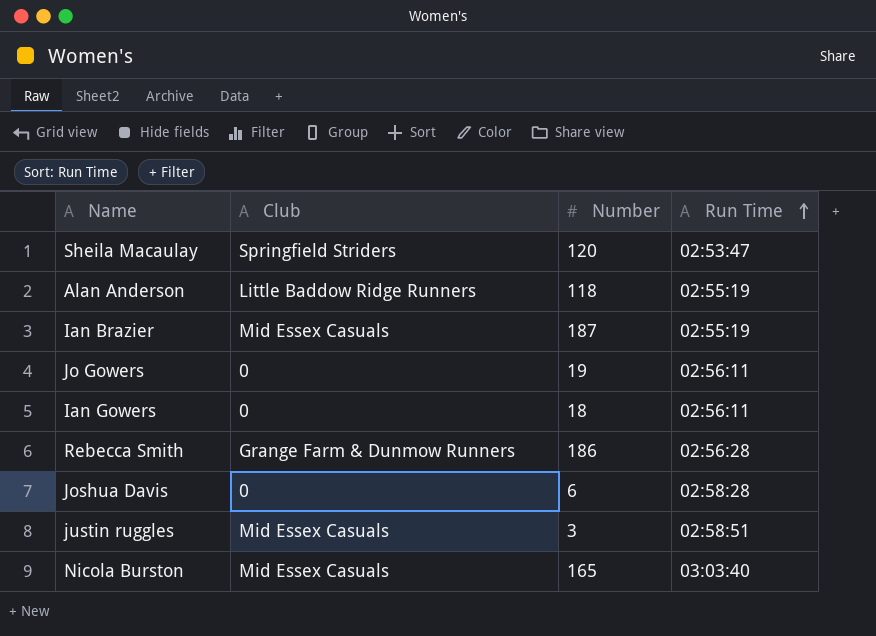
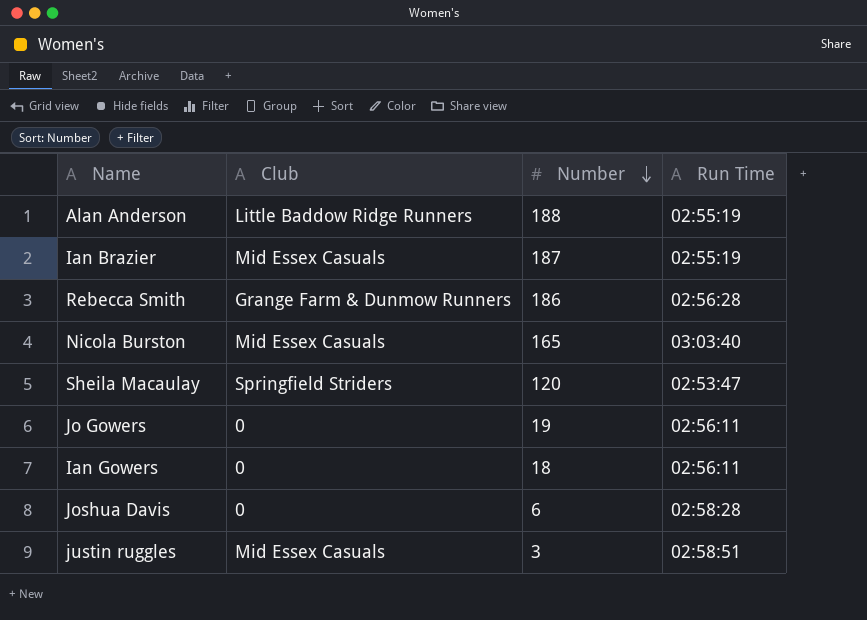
row order: Run Time ascending -> Number descending
Alan Anderson | Number: 118 -> 188

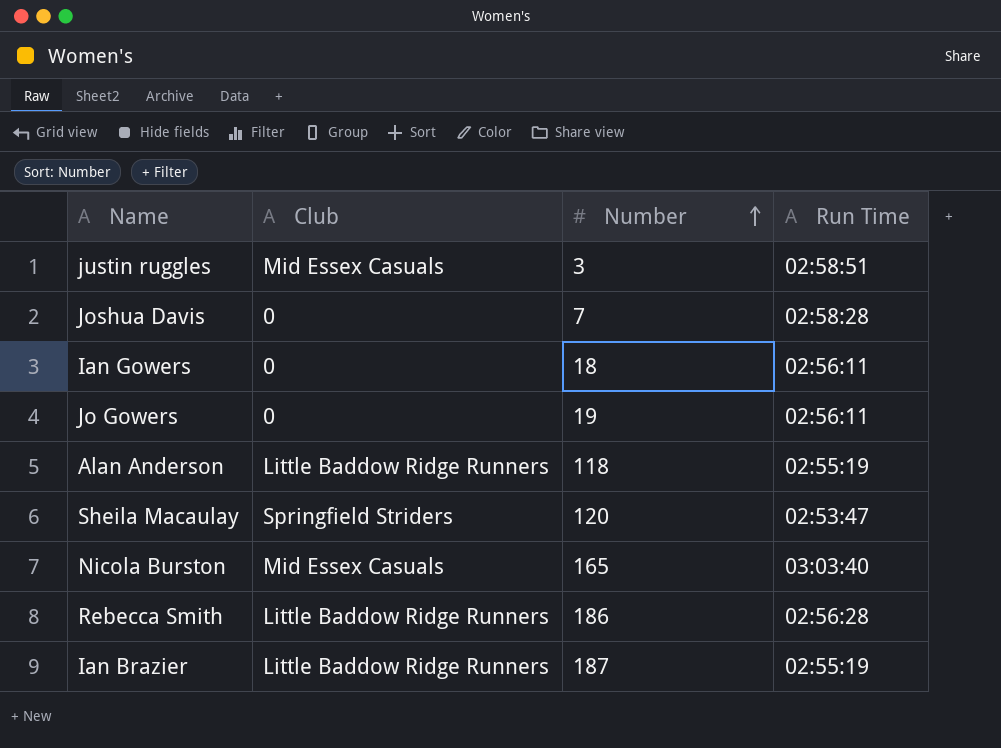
row order: Number descending -> Number ascending
Joshua Davis | Number: 6 -> 7
Alan Anderson | Number: 188 -> 118
Rebecca Smith | Club: Grange Farm & Dunmow Runners -> Little Baddow Ridge Runners
Ian Brazier | Club: Mid Essex Casuals -> Little Baddow Ridge Runners

